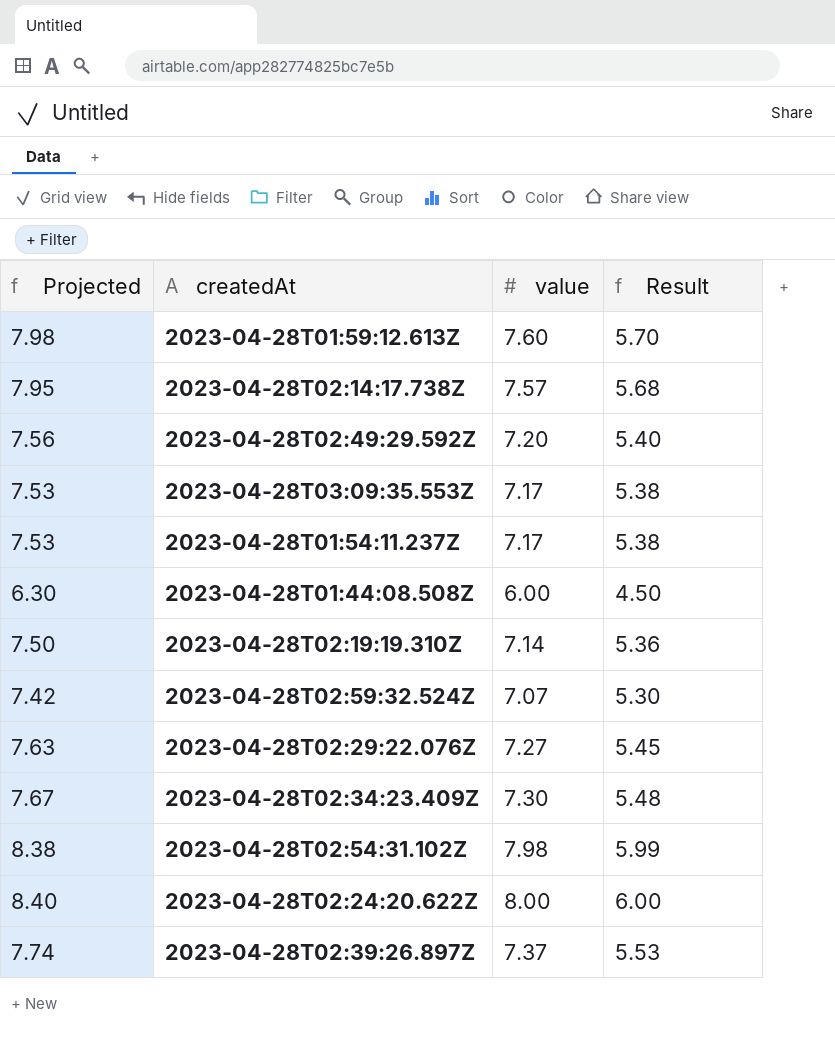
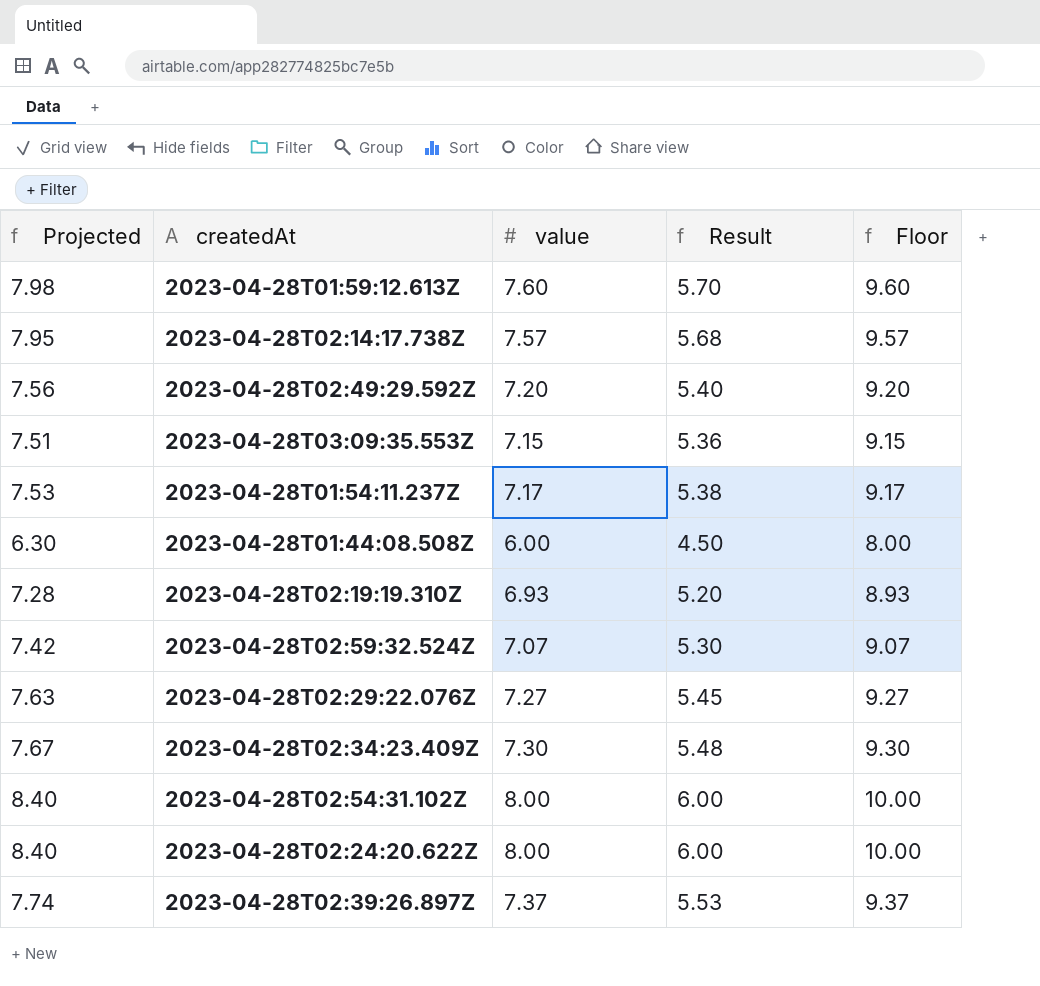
column Floor | formula: none -> [value] + 2
2023-04-28T03:09:35.553Z | Projected: 7.53 -> 7.51
2023-04-28T03:09:35.553Z | value: 7.17 -> 7.15
2023-04-28T03:09:35.553Z | Result: 5.38 -> 5.36
2023-04-28T02:19:19.310Z | Projected: 7.50 -> 7.28
2023-04-28T02:19:19.310Z | value: 7.14 -> 6.93
2023-04-28T02:19:19.310Z | Result: 5.36 -> 5.20
2023-04-28T02:54:31.102Z | Projected: 8.38 -> 8.40
2023-04-28T02:54:31.102Z | value: 7.98 -> 8.00
2023-04-28T02:54:31.102Z | Result: 5.99 -> 6.00

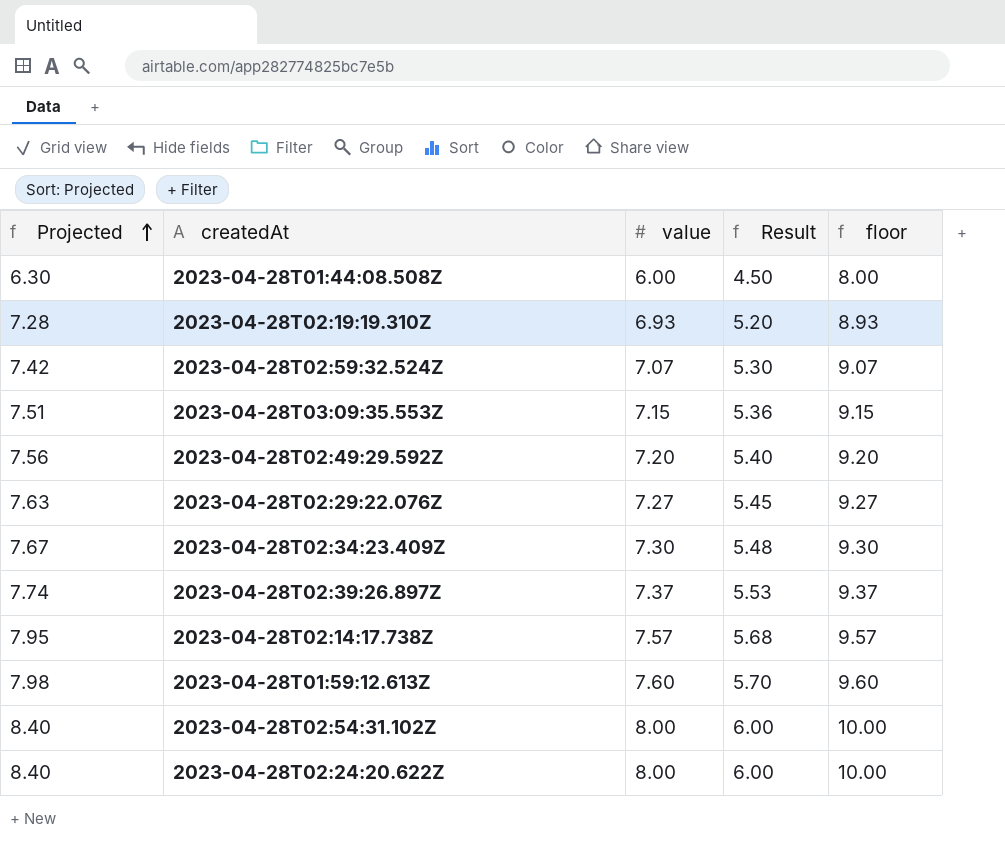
row order: none -> Projected ascending
column name: Floor -> floor
row 2023-04-28T01:54:11.237Z: 7.53 | 7.17 | 5.38 | 9.17 -> none

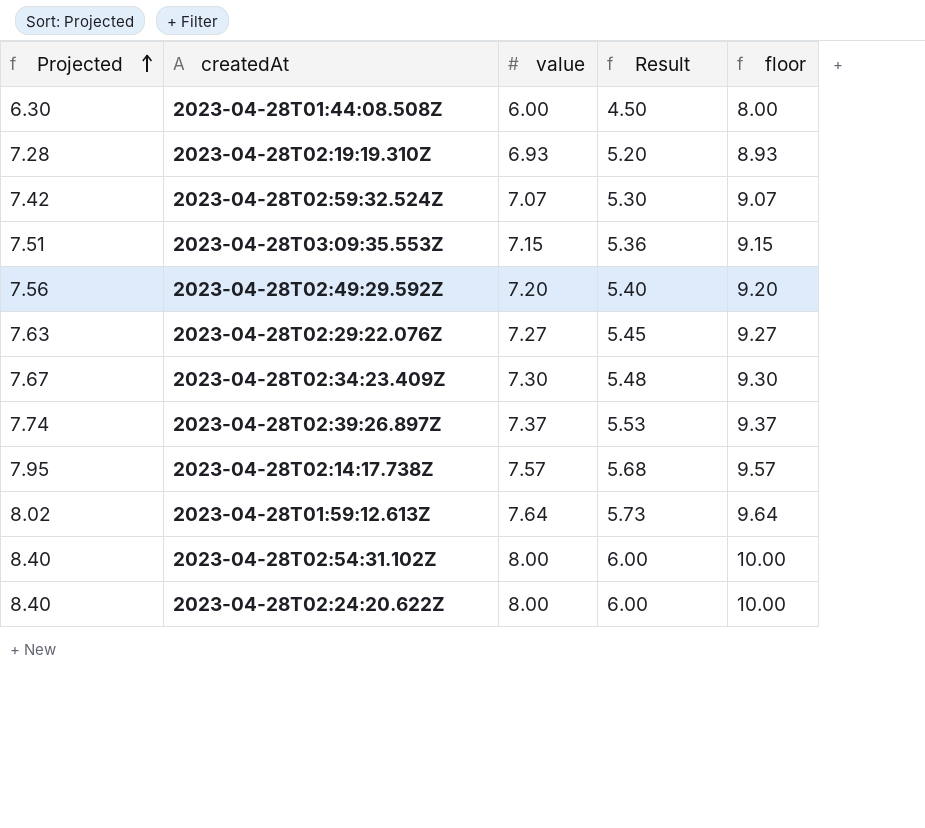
2023-04-28T01:59:12.613Z | Projected: 7.98 -> 8.02
2023-04-28T01:59:12.613Z | value: 7.60 -> 7.64
2023-04-28T01:59:12.613Z | Result: 5.70 -> 5.73
2023-04-28T01:59:12.613Z | floor: 9.60 -> 9.64

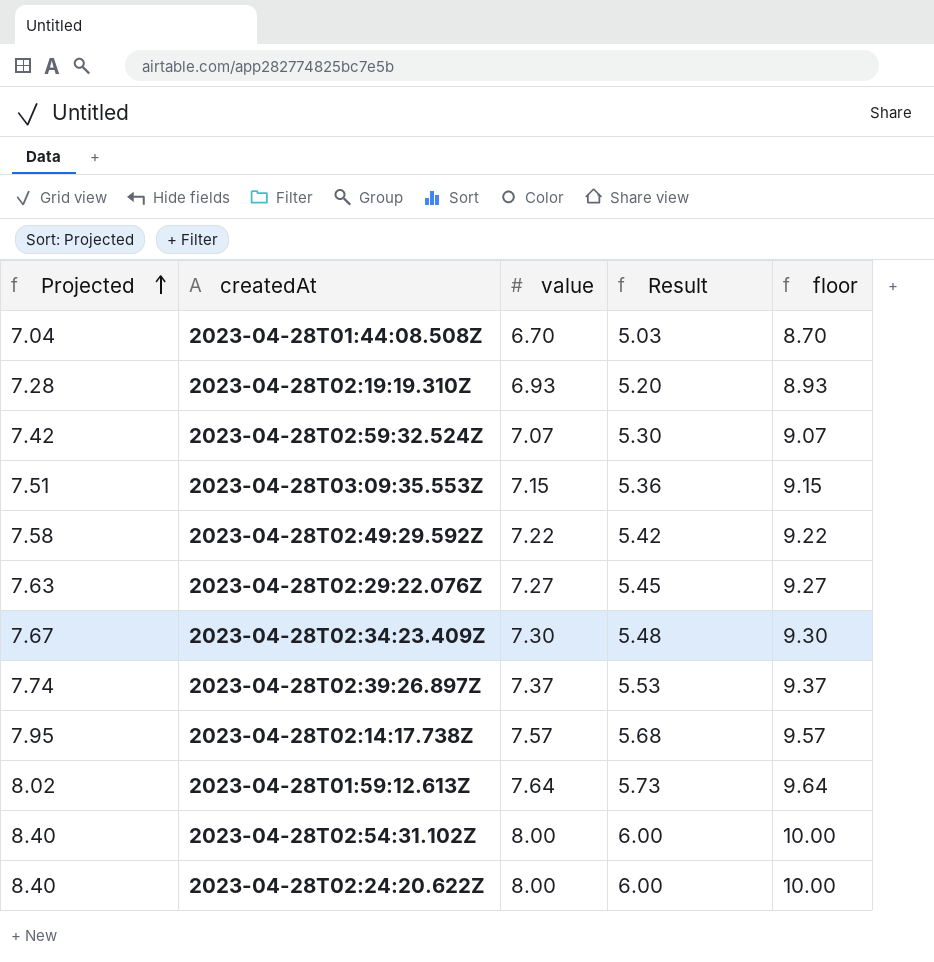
2023-04-28T01:44:08.508Z | Projected: 6.30 -> 7.04
2023-04-28T01:44:08.508Z | value: 6.00 -> 6.70
2023-04-28T01:44:08.508Z | Result: 4.50 -> 5.03
2023-04-28T01:44:08.508Z | floor: 8.00 -> 8.70
2023-04-28T02:49:29.592Z | Projected: 7.56 -> 7.58
2023-04-28T02:49:29.592Z | value: 7.20 -> 7.22
2023-04-28T02:49:29.592Z | Result: 5.40 -> 5.42
2023-04-28T02:49:29.592Z | floor: 9.20 -> 9.22

